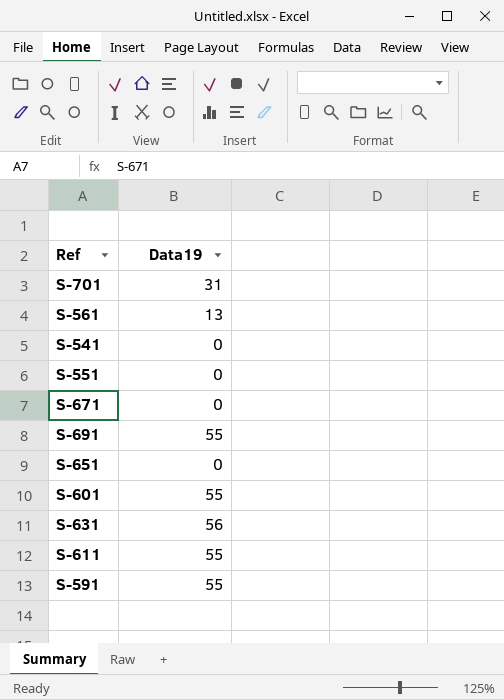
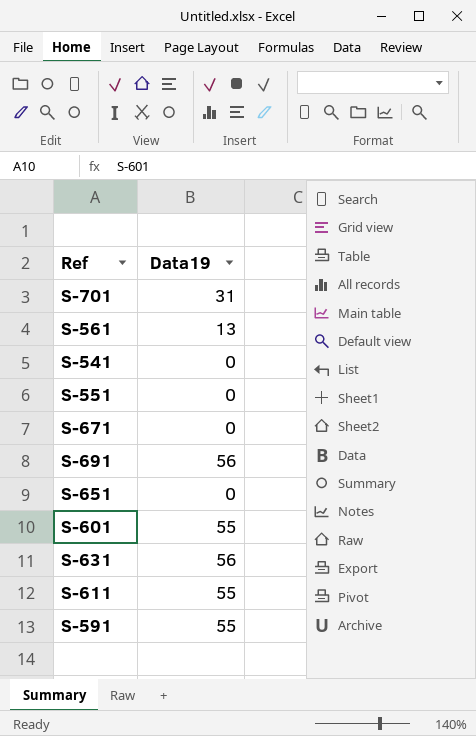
S-691 | Data19: 55 -> 56

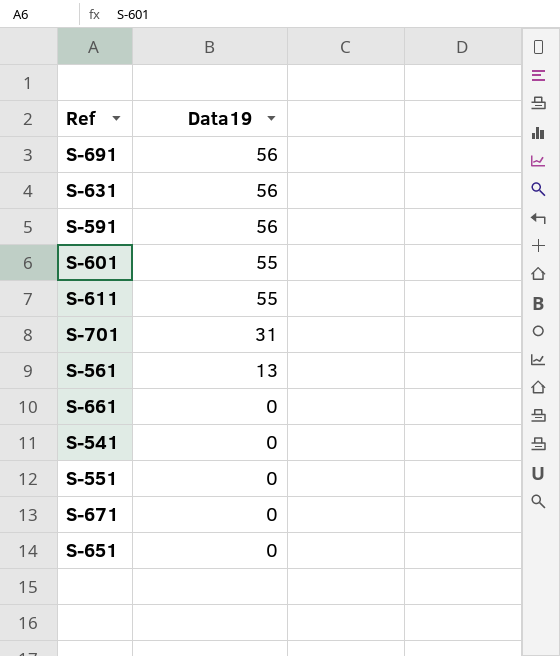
row order: none -> Data19 descending
S-591 | Data19: 55 -> 56
row S-661: none -> 0

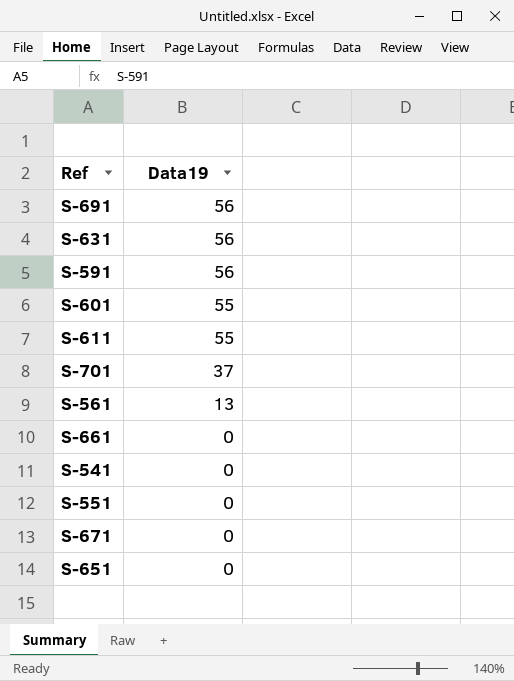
S-701 | Data19: 31 -> 37

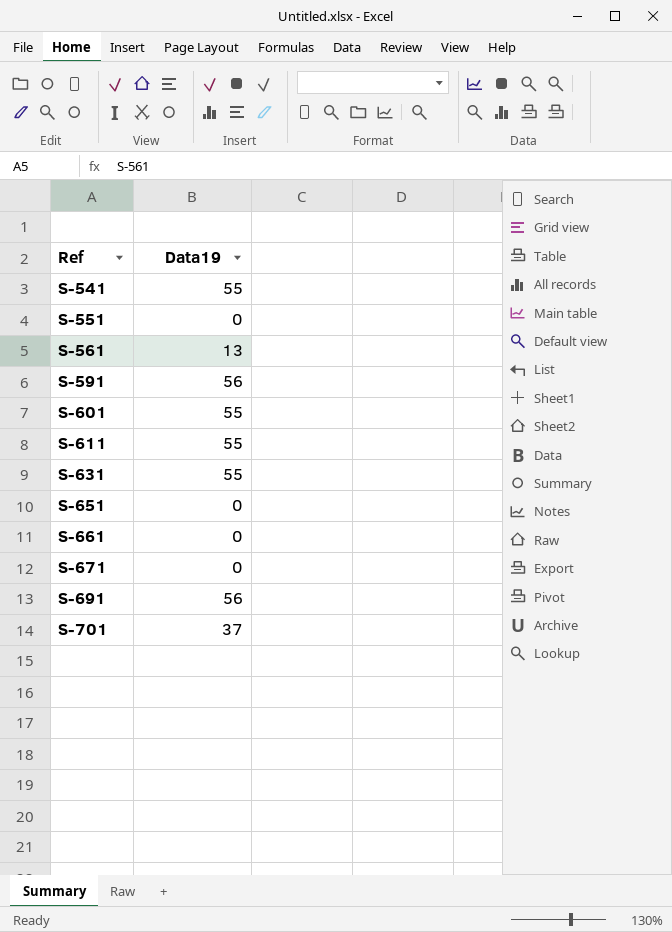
row order: Data19 descending -> Ref ascending
S-541 | Data19: 0 -> 55
S-631 | Data19: 56 -> 55

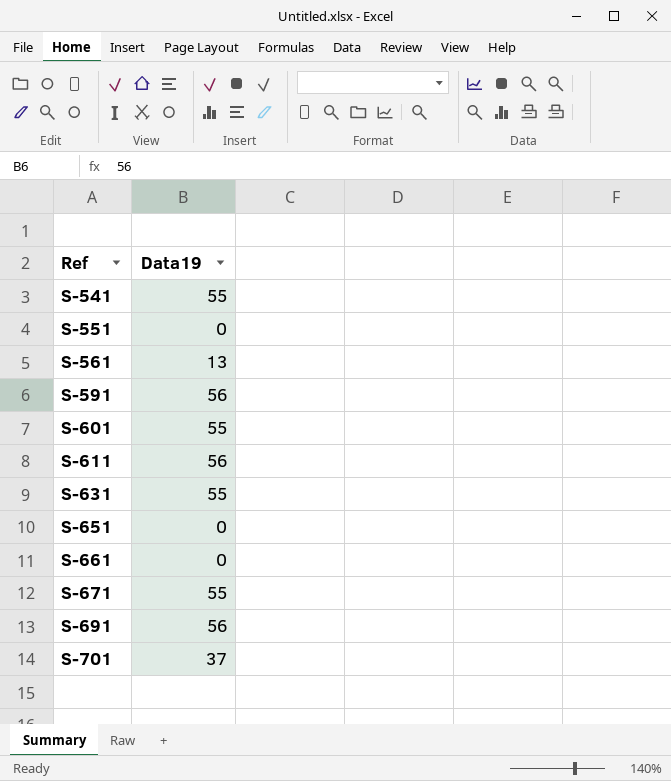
S-611 | Data19: 55 -> 56
S-671 | Data19: 0 -> 55

